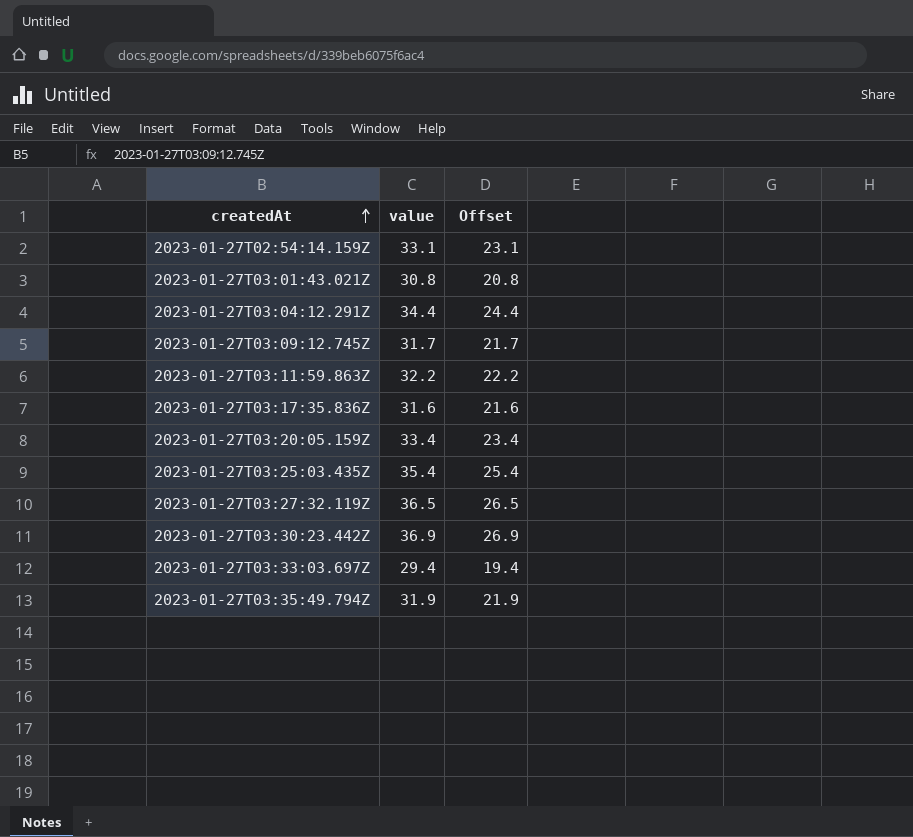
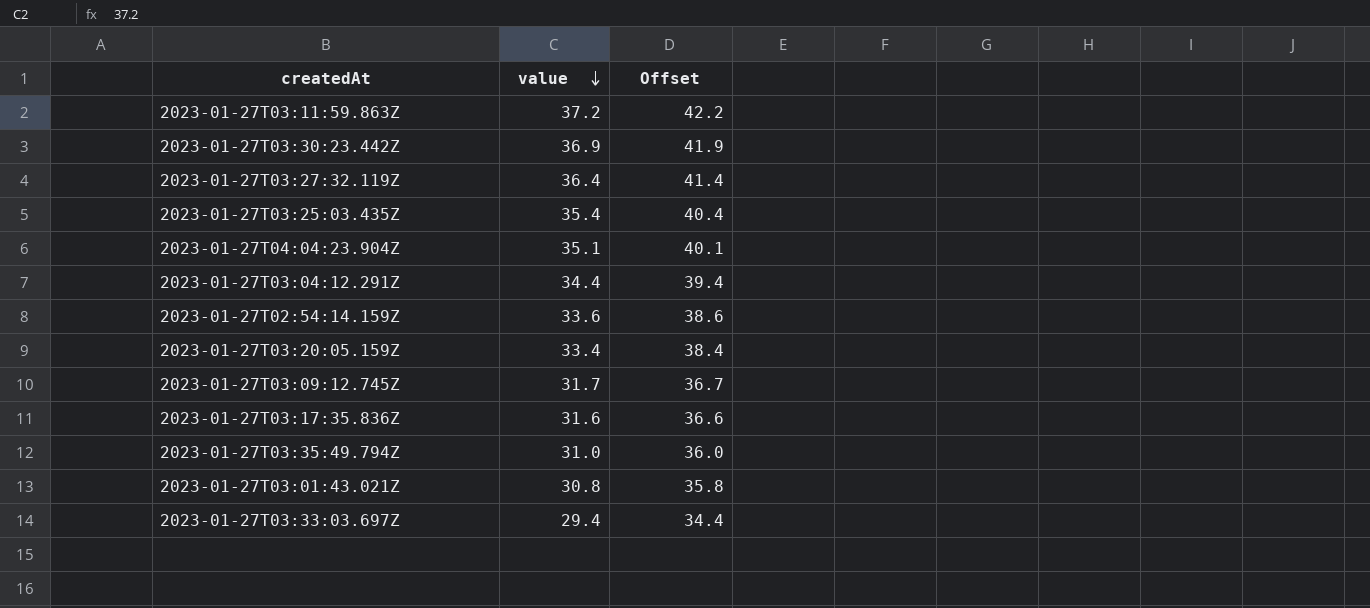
row order: createdAt ascending -> value descending
column Offset | formula: [value] - 10 -> [value] + 5
2023-01-27T03:11:59.863Z | value: 32.2 -> 37.2
2023-01-27T03:27:32.119Z | value: 36.5 -> 36.4
row 2023-01-27T04:04:23.904Z: none -> 35.1 | 40.1
2023-01-27T02:54:14.159Z | value: 33.1 -> 33.6
2023-01-27T03:35:49.794Z | value: 31.9 -> 31.0

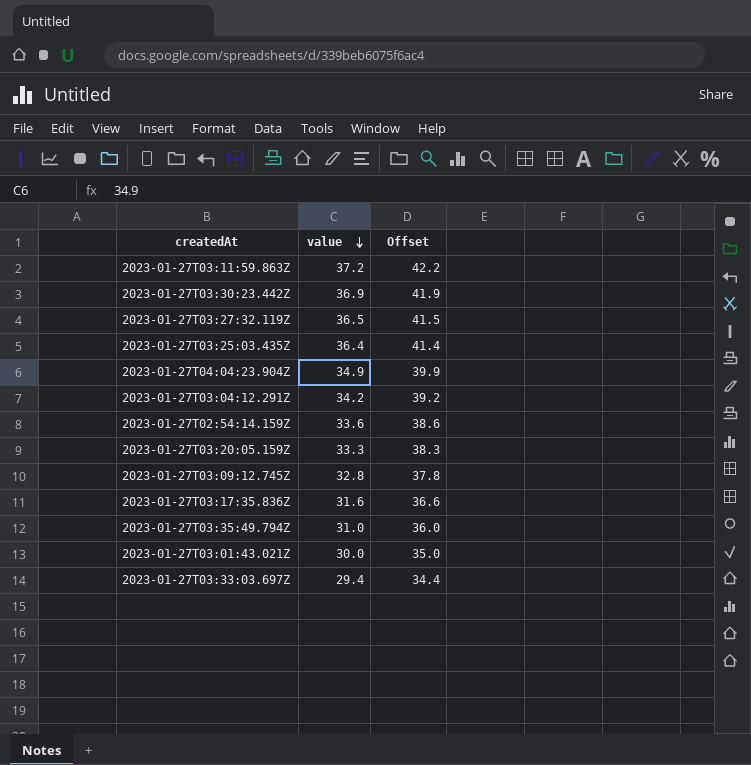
2023-01-27T03:27:32.119Z | value: 36.4 -> 36.5
2023-01-27T03:27:32.119Z | Offset: 41.4 -> 41.5
2023-01-27T03:25:03.435Z | value: 35.4 -> 36.4
2023-01-27T03:25:03.435Z | Offset: 40.4 -> 41.4
2023-01-27T04:04:23.904Z | value: 35.1 -> 34.9
2023-01-27T04:04:23.904Z | Offset: 40.1 -> 39.9
2023-01-27T03:04:12.291Z | value: 34.4 -> 34.2
2023-01-27T03:04:12.291Z | Offset: 39.4 -> 39.2
2023-01-27T03:20:05.159Z | value: 33.4 -> 33.3
2023-01-27T03:20:05.159Z | Offset: 38.4 -> 38.3
2023-01-27T03:09:12.745Z | value: 31.7 -> 32.8
2023-01-27T03:09:12.745Z | Offset: 36.7 -> 37.8
2023-01-27T03:01:43.021Z | value: 30.8 -> 30.0
2023-01-27T03:01:43.021Z | Offset: 35.8 -> 35.0

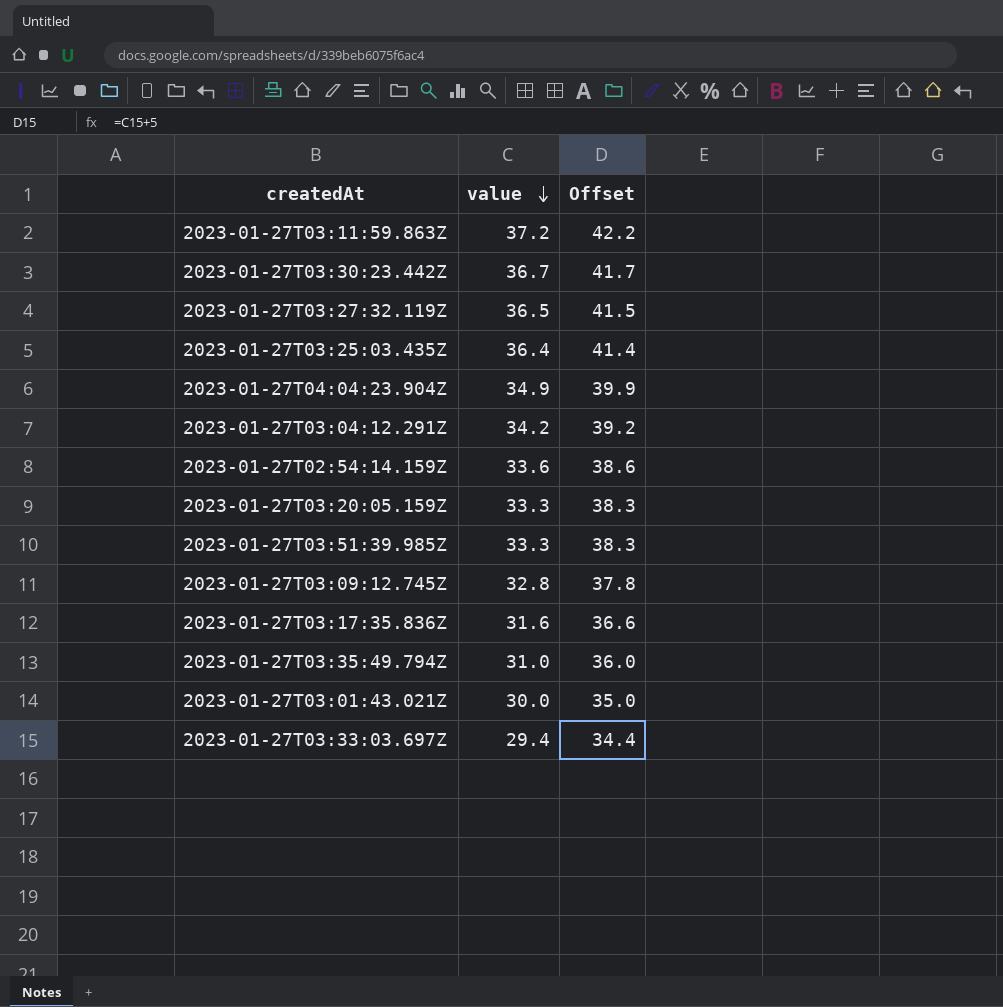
2023-01-27T03:30:23.442Z | value: 36.9 -> 36.7
2023-01-27T03:30:23.442Z | Offset: 41.9 -> 41.7
row 2023-01-27T03:51:39.985Z: none -> 33.3 | 38.3

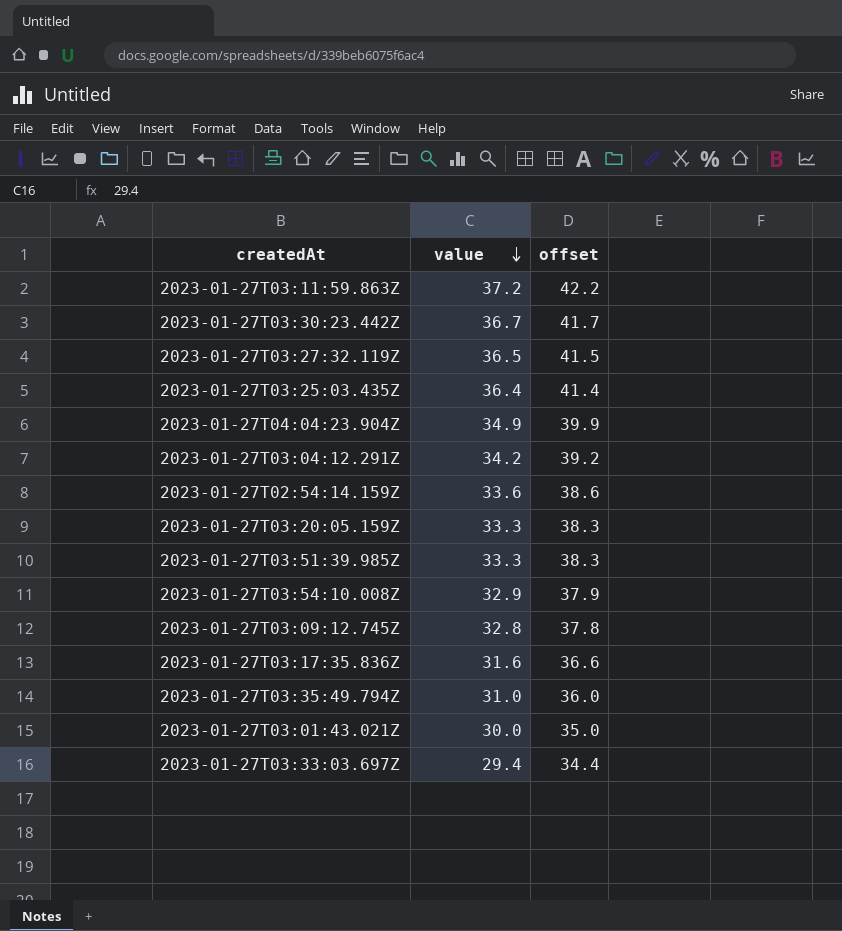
column name: Offset -> offset
row 2023-01-27T03:54:10.008Z: none -> 32.9 | 37.9

